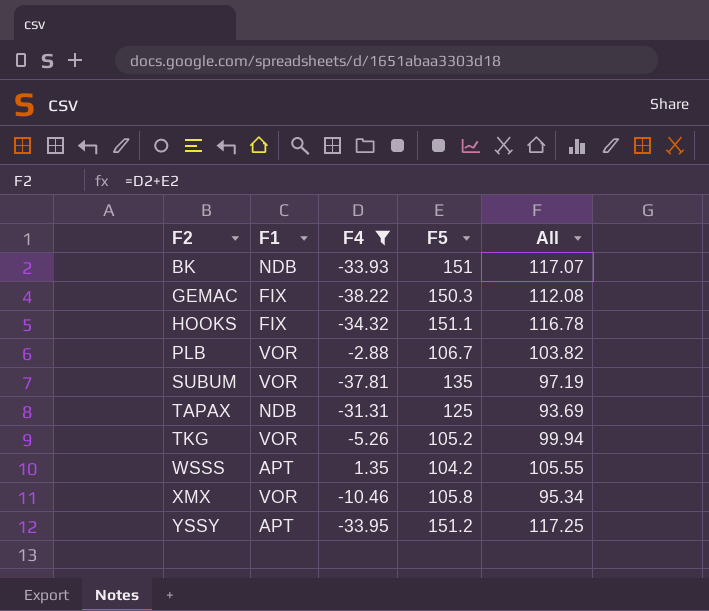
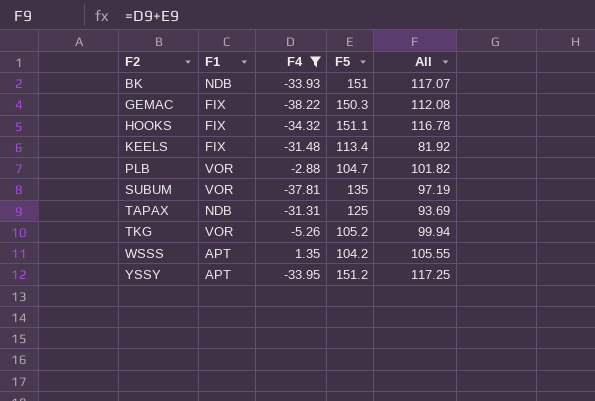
row XMX: VOR | -10.46 | 105.8 | 95.34 -> none
row KEELS: none -> FIX | -31.48 | 113.4 | 81.92
PLB | F5: 106.7 -> 104.7
PLB | All: 103.82 -> 101.82

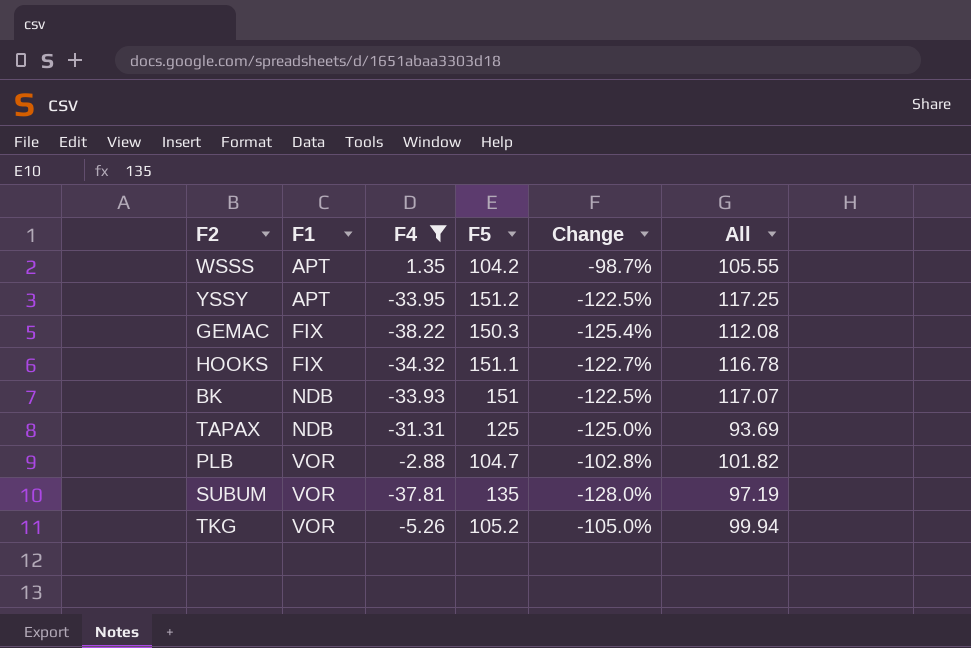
row order: F2 ascending -> F1 ascending
column Change | formula: none -> ([F4] - [F5]) / [F5]
row KEELS: FIX | -31.48 | 113.4 | 81.92 -> none

